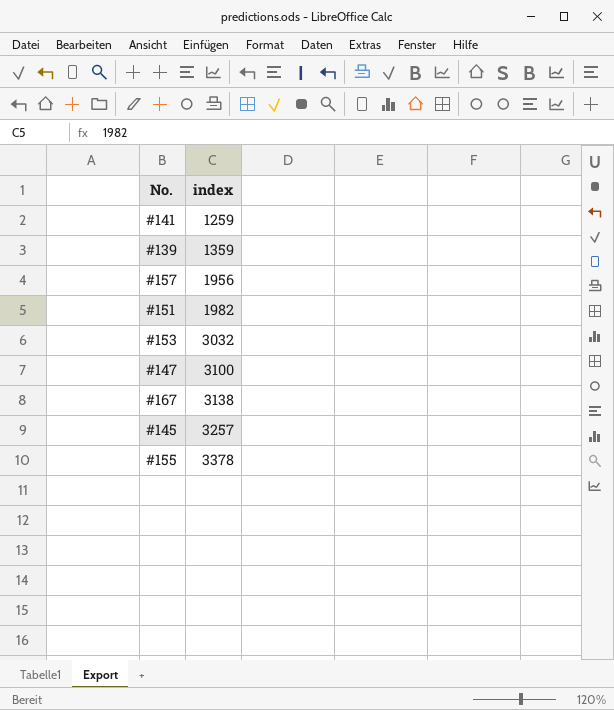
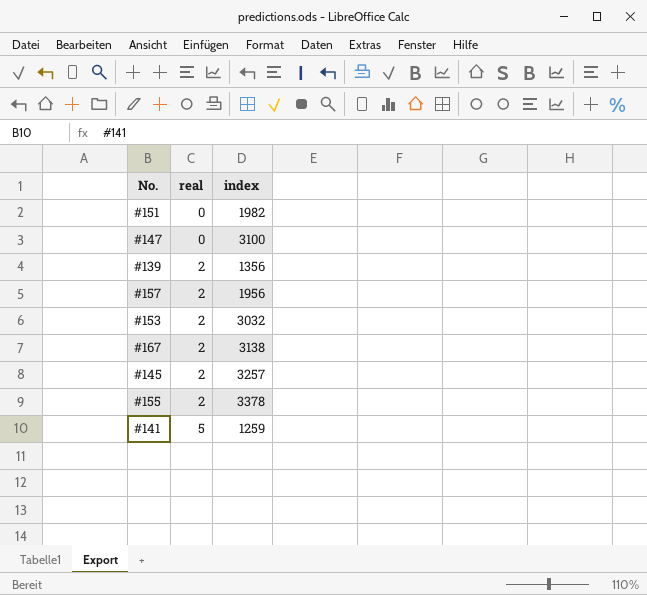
row order: index ascending -> real ascending
column real | position: none -> 2
#139 | index: 1359 -> 1356

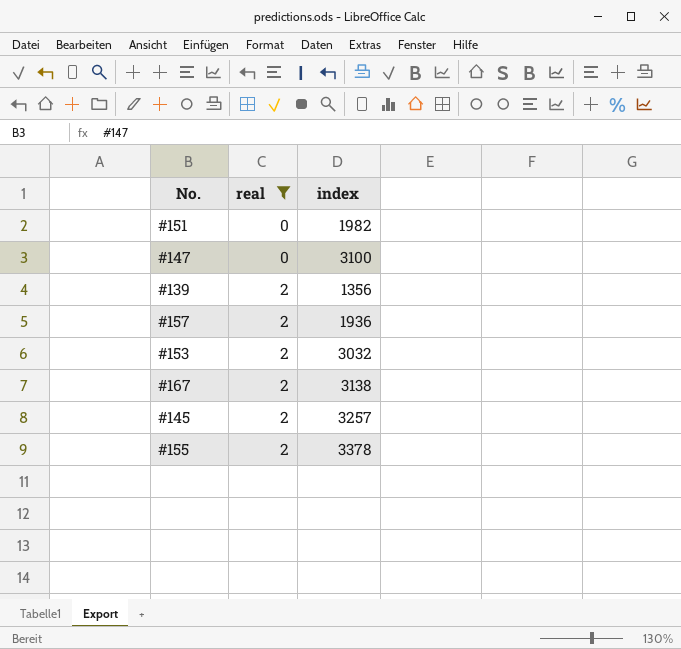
filter: none -> real != 5
#157 | index: 1956 -> 1936

